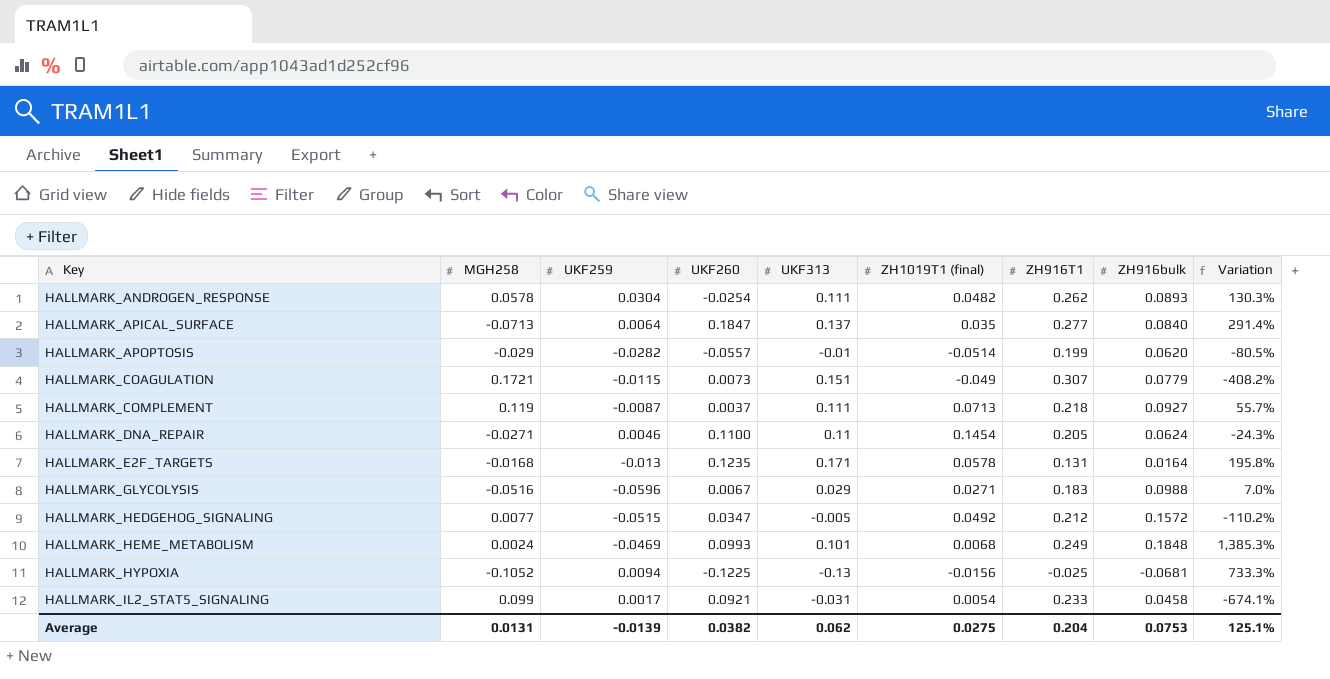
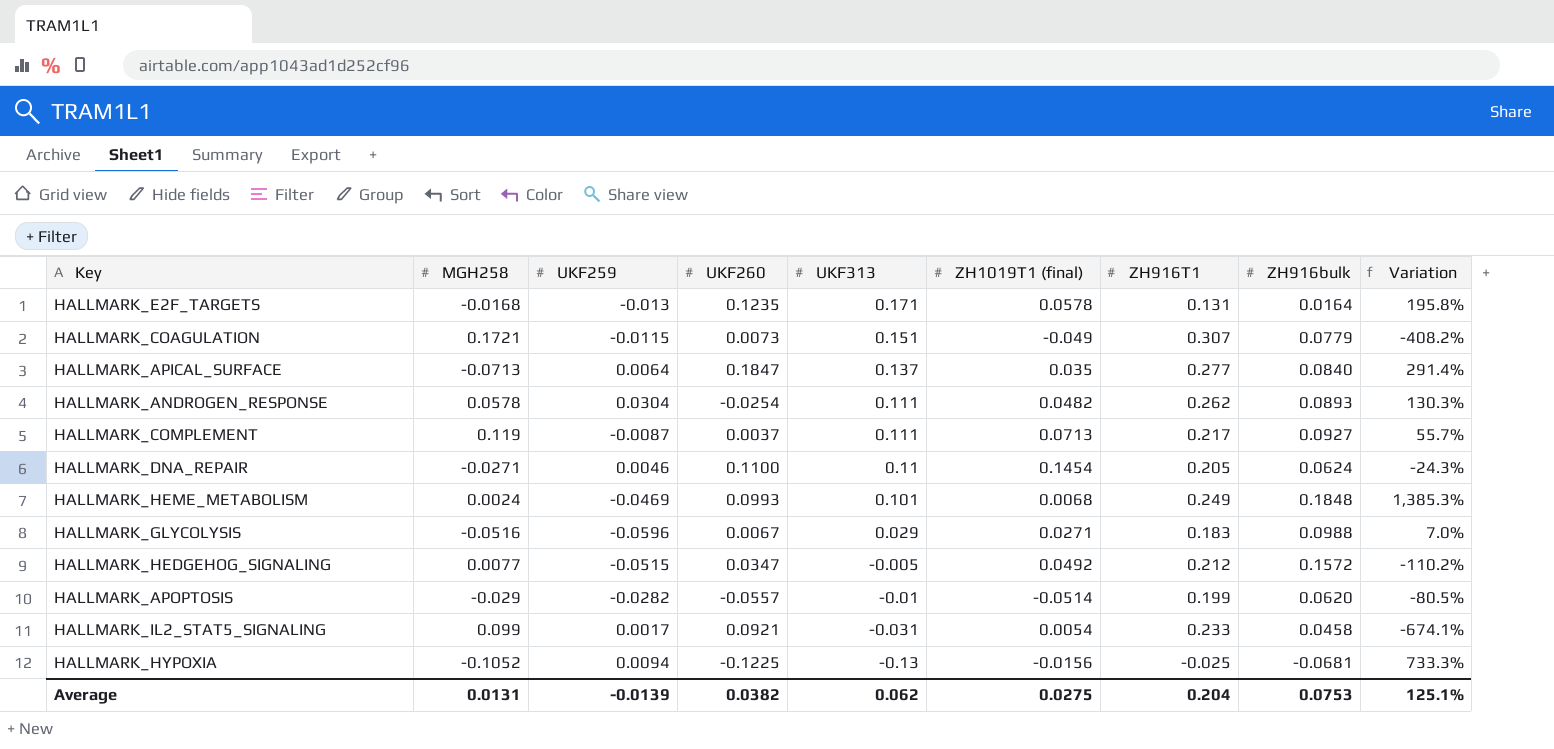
row order: Key ascending -> UKF313 descending
HALLMARK_COMPLEMENT | ZH916T1: 0.218 -> 0.217

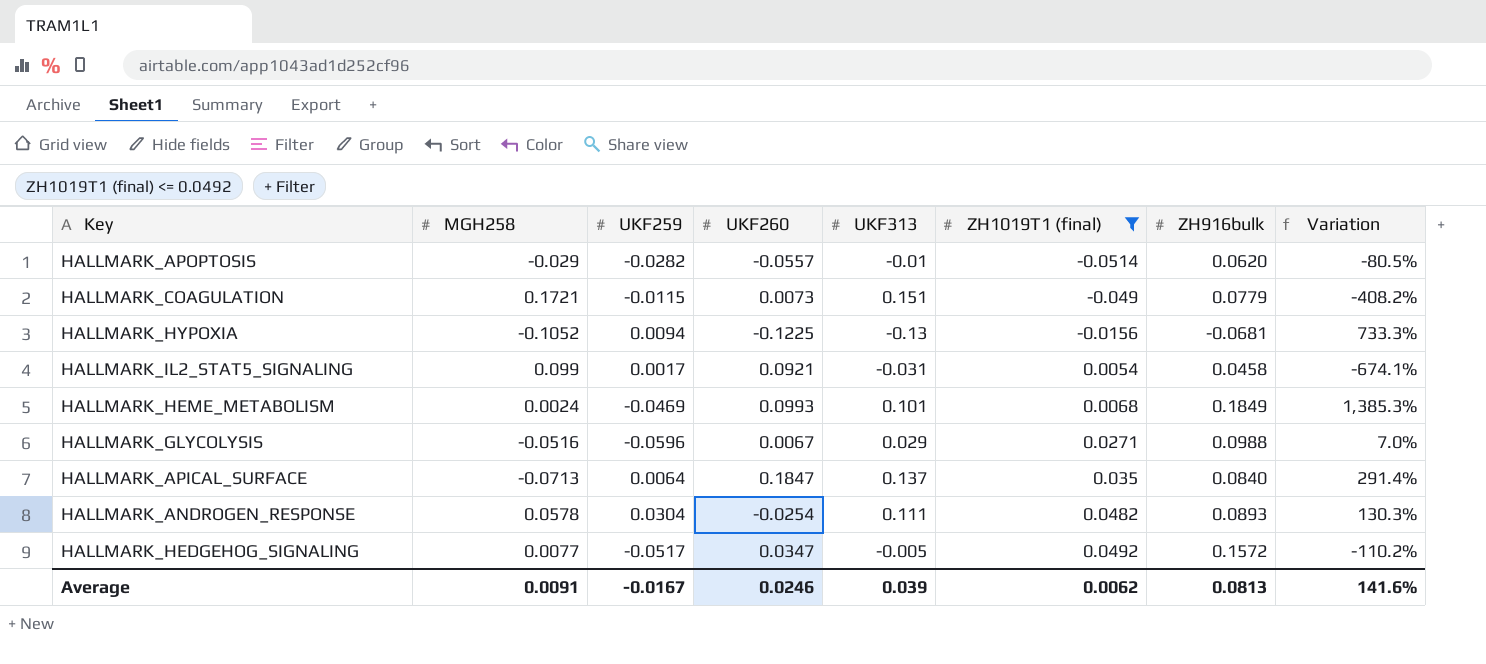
filter: none -> ZH1019T1 (final) <= 0.0492
row order: UKF313 descending -> ZH1019T1 (final) ascending
column ZH916T1 | position: 7 -> none
HALLMARK_HEME_METABOLISM | ZH916bulk: 0.1848 -> 0.1849
HALLMARK_HEDGEHOG_SIGNALING | UKF259: -0.0515 -> -0.0517
Average | MGH258: 0.0131 -> 0.0091
Average | UKF259: -0.0139 -> -0.0167
Average | UKF260: 0.0382 -> 0.0246
Average | UKF313: 0.062 -> 0.039
Average | ZH1019T1 (final): 0.0275 -> 0.0062
Average | ZH916bulk: 0.0753 -> 0.0813
Average | Variation: 125.1% -> 141.6%

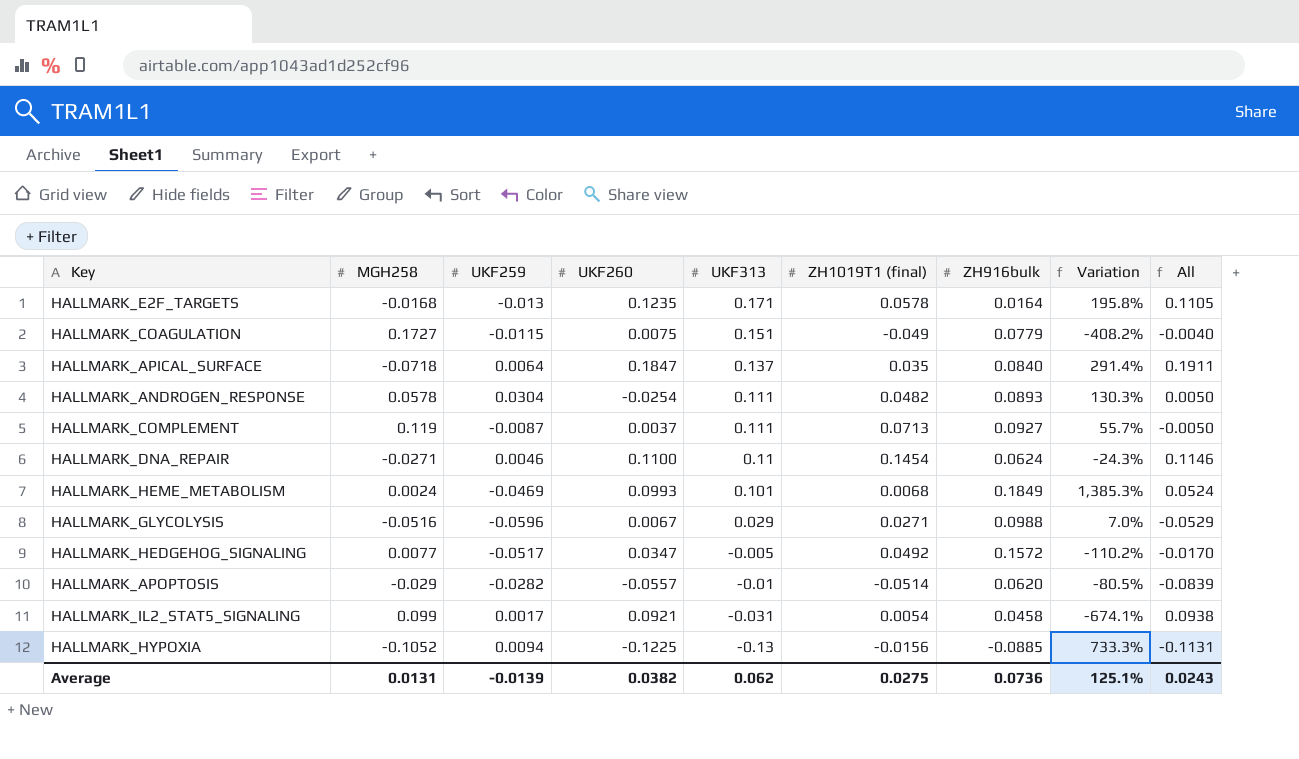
filter: ZH1019T1 (final) <= 0.0492 -> none
row order: ZH1019T1 (final) ascending -> UKF313 descending
column All | formula: none -> [UKF259] + [UKF260]
HALLMARK_COAGULATION | MGH258: 0.1721 -> 0.1727
HALLMARK_COAGULATION | UKF260: 0.0073 -> 0.0075
HALLMARK_APICAL_SURFACE | MGH258: -0.0713 -> -0.0718
HALLMARK_HYPOXIA | ZH916bulk: -0.0681 -> -0.0885
Average | MGH258: 0.0091 -> 0.0131
Average | UKF259: -0.0167 -> -0.0139
Average | UKF260: 0.0246 -> 0.0382
Average | UKF313: 0.039 -> 0.062
Average | ZH1019T1 (final): 0.0062 -> 0.0275
Average | ZH916bulk: 0.0813 -> 0.0736
Average | Variation: 141.6% -> 125.1%

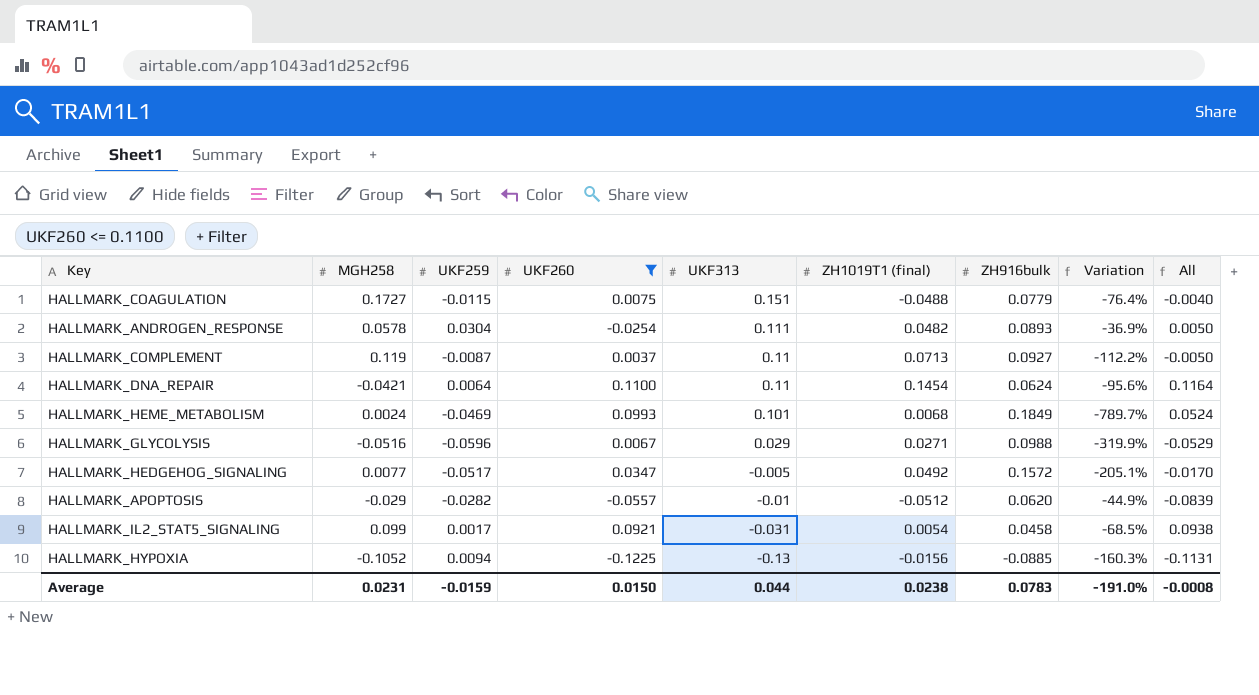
filter: none -> UKF260 <= 0.1100
column Variation | formula: ([UKF313] - [ZH1019T1 (final)]) / [ZH1019T1 (final)] -> ([UKF259] - [ZH1019T1 (final)]) / [ZH1019T1 (final)]
HALLMARK_COAGULATION | ZH1019T1 (final): -0.049 -> -0.0488
HALLMARK_COMPLEMENT | UKF313: 0.111 -> 0.11
HALLMARK_DNA_REPAIR | MGH258: -0.0271 -> -0.0421
HALLMARK_DNA_REPAIR | UKF259: 0.0046 -> 0.0064
HALLMARK_DNA_REPAIR | All: 0.1146 -> 0.1164
HALLMARK_APOPTOSIS | ZH1019T1 (final): -0.0514 -> -0.0512
Average | MGH258: 0.0131 -> 0.0231
Average | UKF259: -0.0139 -> -0.0159
Average | UKF260: 0.0382 -> 0.0150
Average | UKF313: 0.062 -> 0.044
Average | ZH1019T1 (final): 0.0275 -> 0.0238
Average | ZH916bulk: 0.0736 -> 0.0783
Average | Variation: 125.1% -> -191.0%
Average | All: 0.0243 -> -0.0008

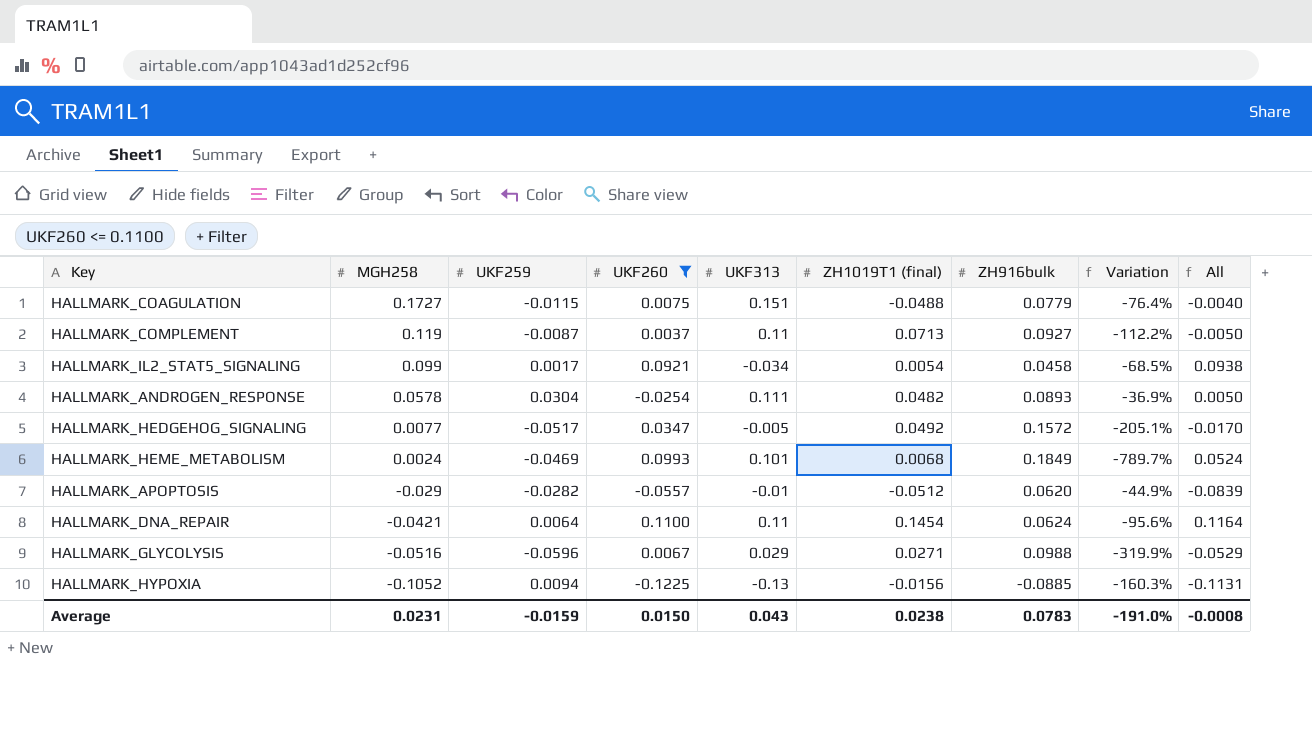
row order: UKF313 descending -> MGH258 descending
HALLMARK_IL2_STAT5_SIGNALING | UKF313: -0.031 -> -0.034
Average | UKF313: 0.044 -> 0.043

